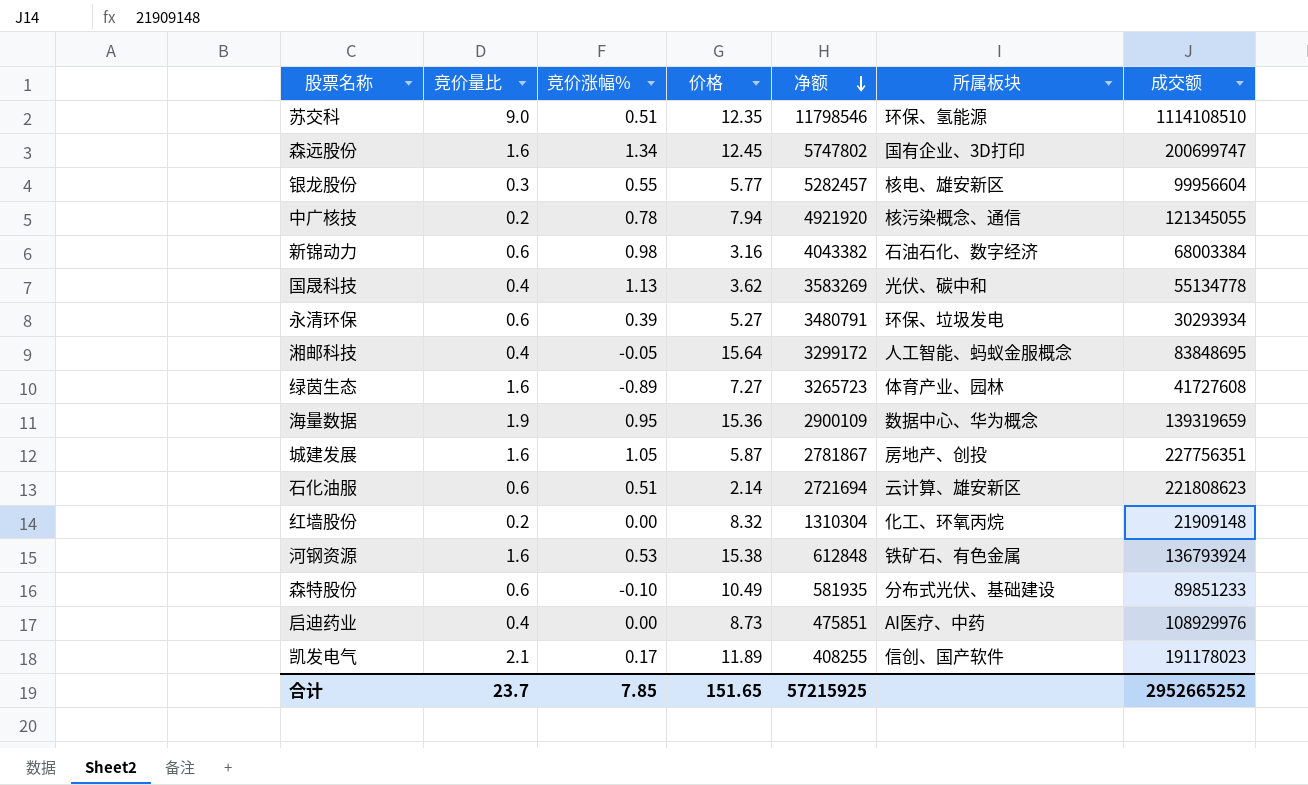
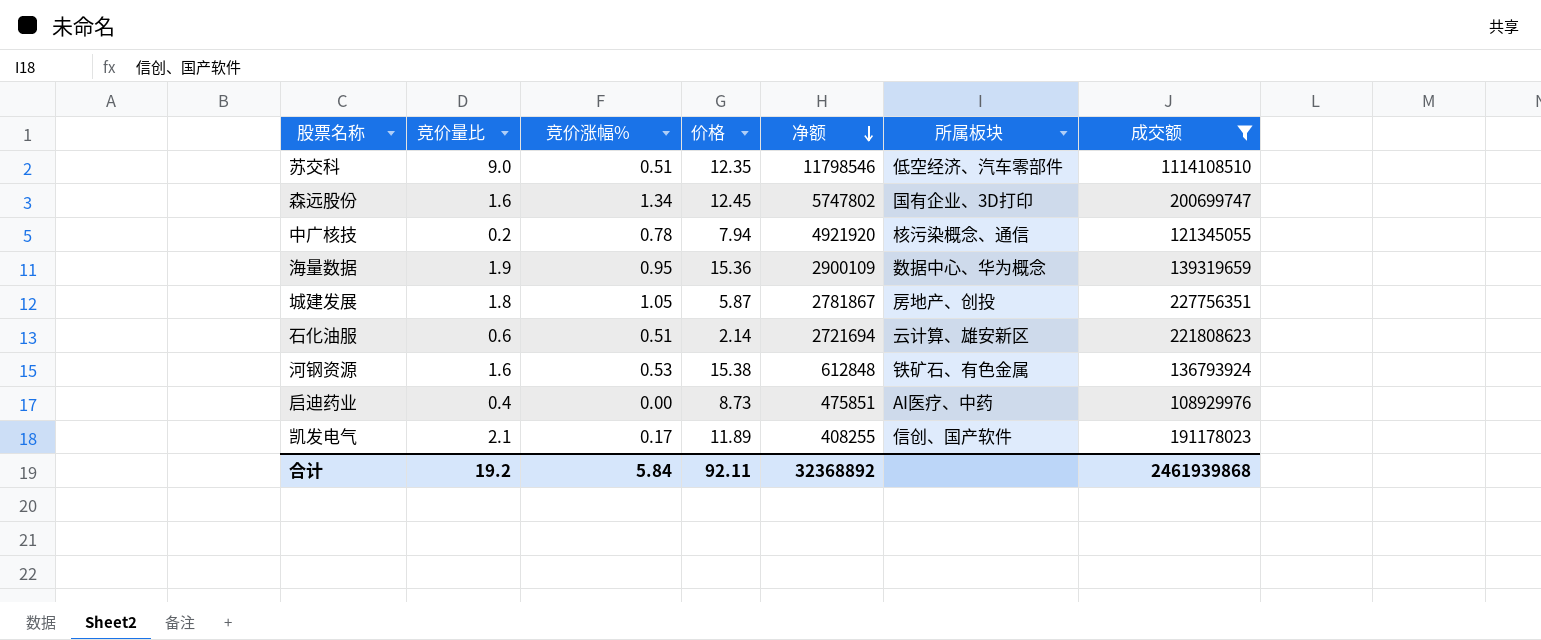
filter: none -> 成交额 >= 108929976
苏交科 | 所属板块: 环保、氢能源 -> 低空经济、汽车零部件
城建发展 | 竞价量比: 1.6 -> 1.8
合计 | 竞价量比: 23.7 -> 19.2
合计 | 竞价涨幅%: 7.85 -> 5.84
合计 | 价格: 151.65 -> 92.11
合计 | 净额: 57215925 -> 32368892
合计 | 成交额: 2952665252 -> 2461939868

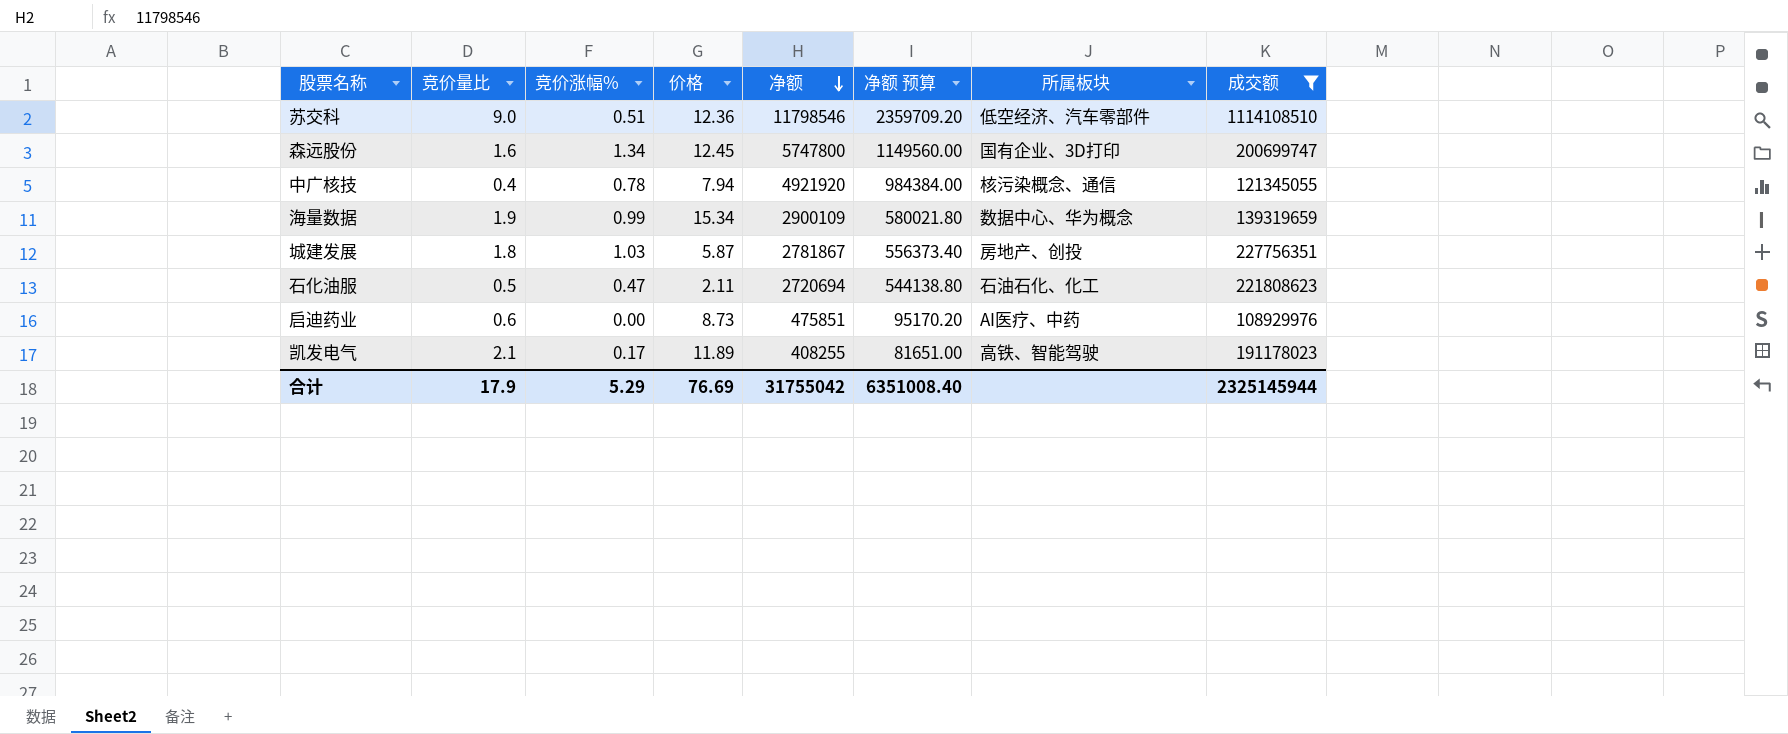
column 净额 预算 | formula: none -> [净额] * 0.2
row 河钢资源: 1.6 | 0.53 | 15.38 | 612848 | 铁矿石、有色金属 | 136793924 -> none
苏交科 | 价格: 12.35 -> 12.36
森远股份 | 净额: 5747802 -> 5747800
中广核技 | 竞价量比: 0.2 -> 0.4
海量数据 | 竞价涨幅%: 0.95 -> 0.99
海量数据 | 价格: 15.36 -> 15.34
城建发展 | 竞价涨幅%: 1.05 -> 1.03
石化油服 | 竞价量比: 0.6 -> 0.5
石化油服 | 竞价涨幅%: 0.51 -> 0.47
石化油服 | 价格: 2.14 -> 2.11
石化油服 | 净额: 2721694 -> 2720694
石化油服 | 所属板块: 云计算、雄安新区 -> 石油石化、化工
启迪药业 | 竞价量比: 0.4 -> 0.6
凯发电气 | 所属板块: 信创、国产软件 -> 高铁、智能驾驶
合计 | 竞价量比: 19.2 -> 17.9
合计 | 竞价涨幅%: 5.84 -> 5.29
合计 | 价格: 92.11 -> 76.69
合计 | 净额: 32368892 -> 31755042
合计 | 成交额: 2461939868 -> 2325145944

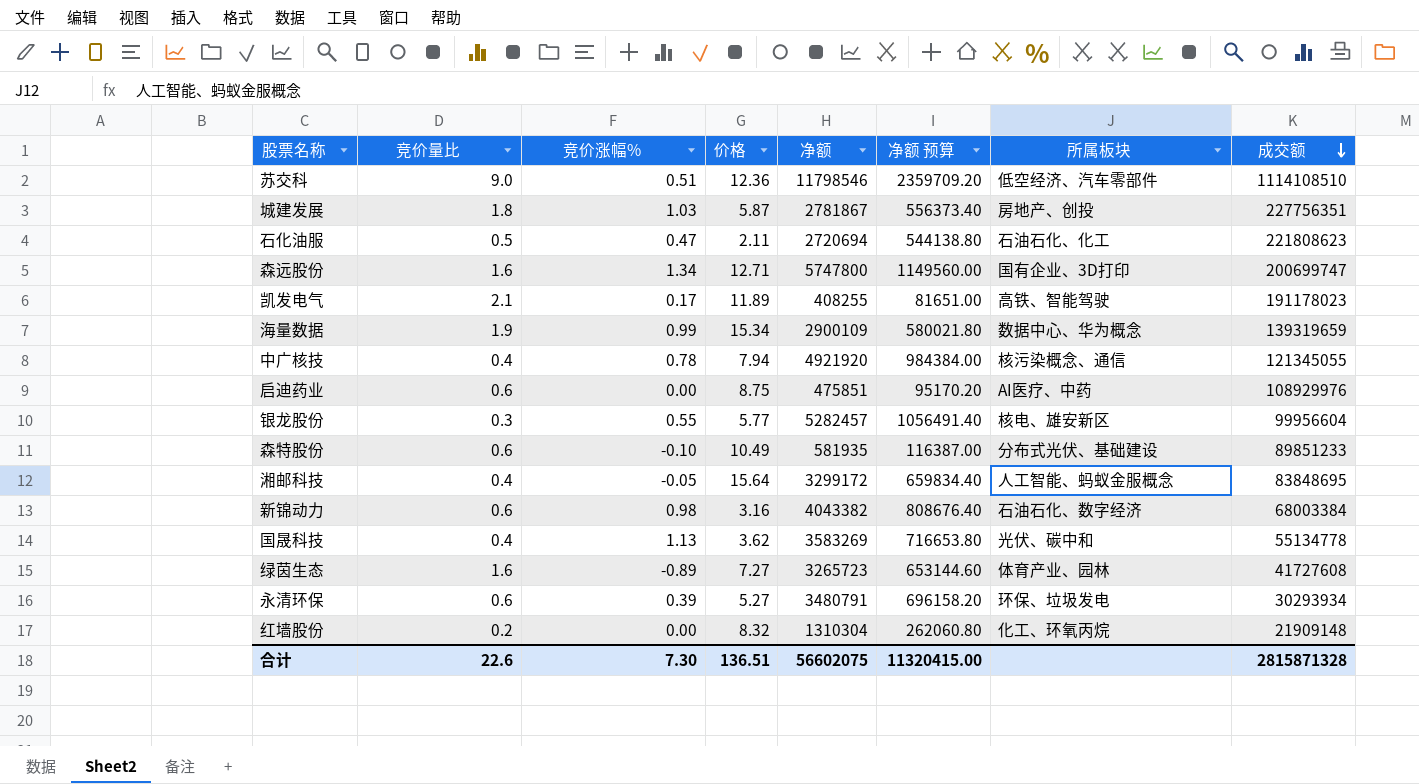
filter: 成交额 >= 108929976 -> none
row order: 净额 descending -> 成交额 descending
森远股份 | 价格: 12.45 -> 12.71
启迪药业 | 价格: 8.73 -> 8.75
合计 | 竞价量比: 17.9 -> 22.6
合计 | 竞价涨幅%: 5.29 -> 7.30
合计 | 价格: 76.69 -> 136.51
合计 | 净额: 31755042 -> 56602075
合计 | 净额 预算: 6351008.40 -> 11320415.00
合计 | 成交额: 2325145944 -> 2815871328

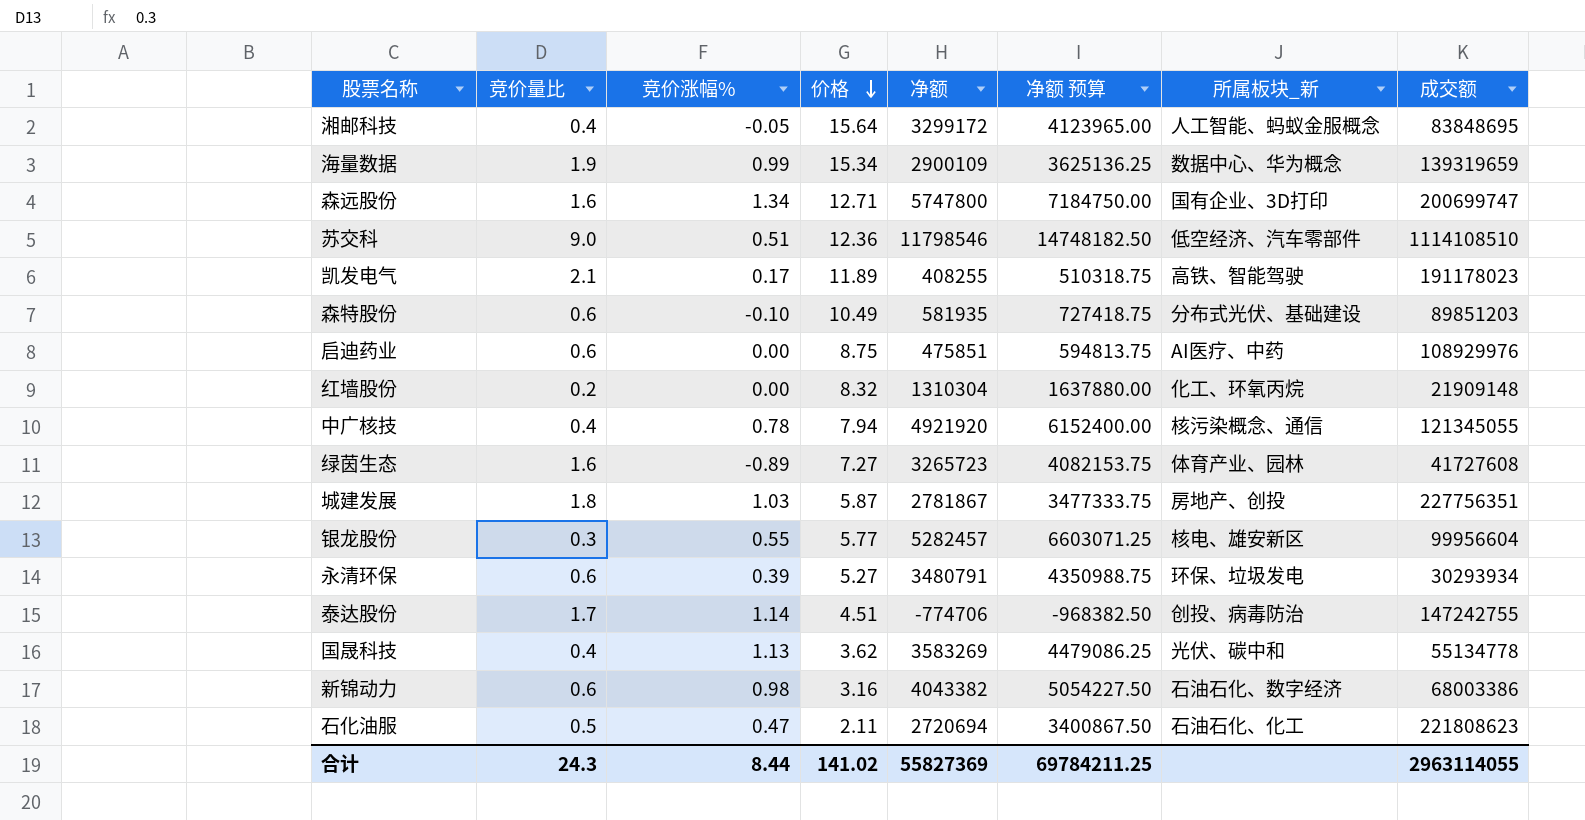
row order: 成交额 descending -> 价格 descending
column 净额 预算 | formula: [净额] * 0.2 -> [净额] * 1.25
column name: 所属板块 -> 所属板块_新
森特股份 | 成交额: 89851233 -> 89851203
row 泰达股份: none -> 1.7 | 1.14 | 4.51 | -774706 | -968382.50 | 创投、病毒防治 | 147242755
新锦动力 | 成交额: 68003384 -> 68003386
合计 | 竞价量比: 22.6 -> 24.3
合计 | 竞价涨幅%: 7.30 -> 8.44
合计 | 价格: 136.51 -> 141.02
合计 | 净额: 56602075 -> 55827369
合计 | 净额 预算: 11320415.00 -> 69784211.25
合计 | 成交额: 2815871328 -> 2963114055

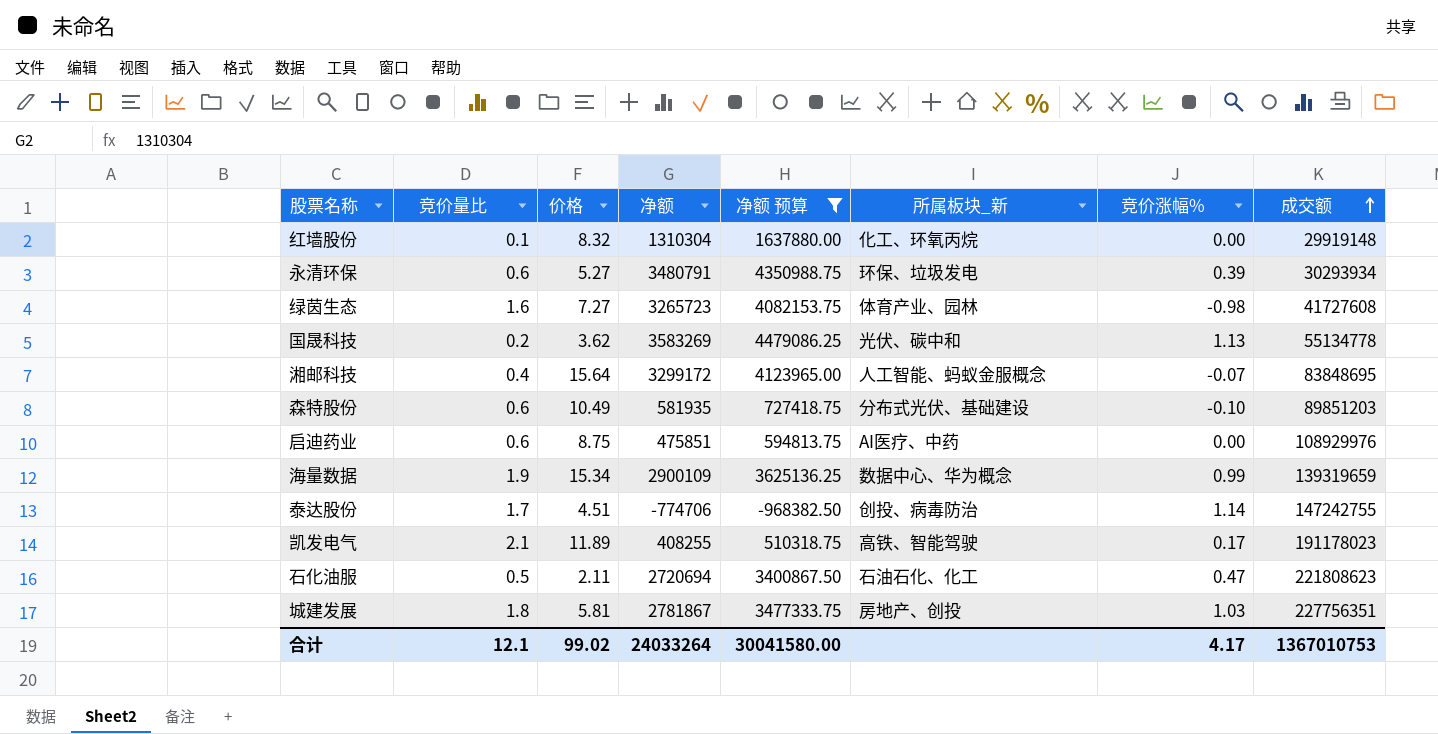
filter: none -> 净额 预算 <= 4479086.25
row order: 价格 descending -> 成交额 ascending
column 竞价涨幅% | position: 3 -> 7
红墙股份 | 竞价量比: 0.2 -> 0.1
红墙股份 | 成交额: 21909148 -> 29919148
绿茵生态 | 竞价涨幅%: -0.89 -> -0.98
国晟科技 | 竞价量比: 0.4 -> 0.2
湘邮科技 | 竞价涨幅%: -0.05 -> -0.07
城建发展 | 价格: 5.87 -> 5.81
合计 | 竞价量比: 24.3 -> 12.1
合计 | 价格: 141.02 -> 99.02
合计 | 净额: 55827369 -> 24033264
合计 | 净额 预算: 69784211.25 -> 30041580.00
合计 | 竞价涨幅%: 8.44 -> 4.17
合计 | 成交额: 2963114055 -> 1367010753

